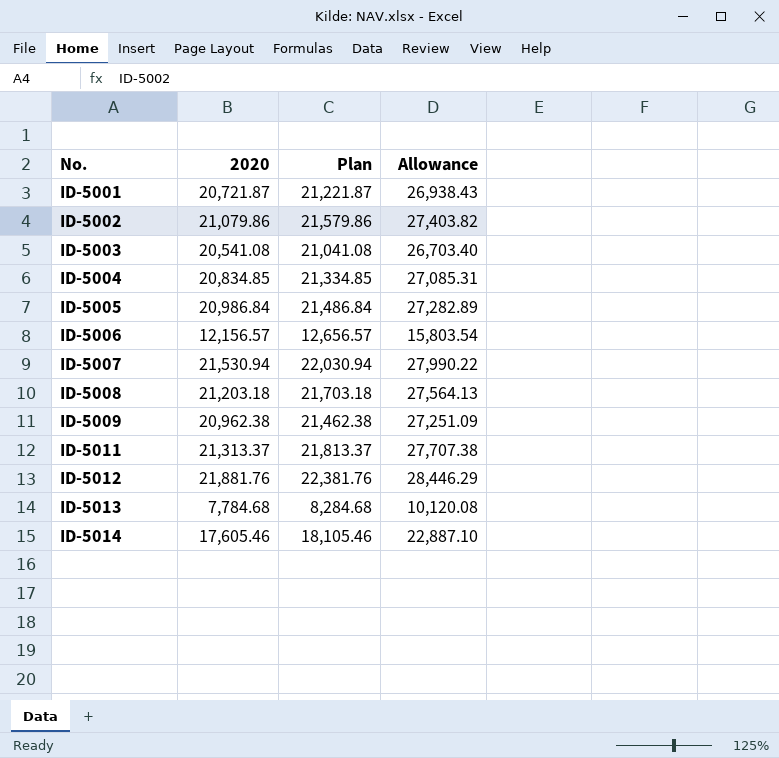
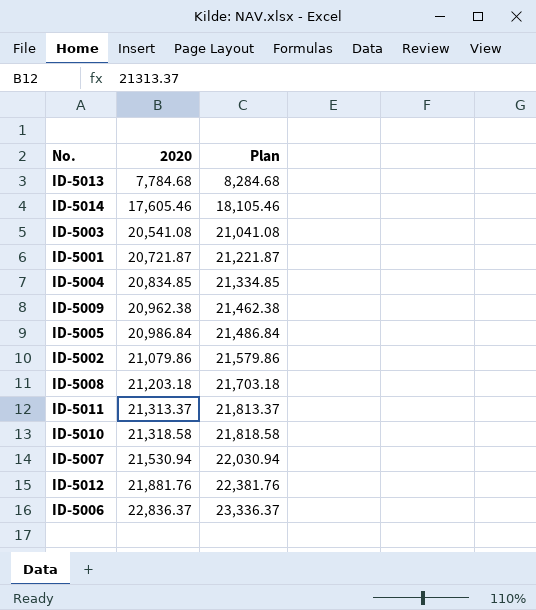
row order: No. ascending -> 2020 ascending
column Allowance | formula: [2020] * 1.3 -> none
row ID-5010: none -> 21,318.58 | 21,818.58
ID-5006 | 2020: 12,156.57 -> 22,836.37
ID-5006 | Plan: 12,656.57 -> 23,336.37

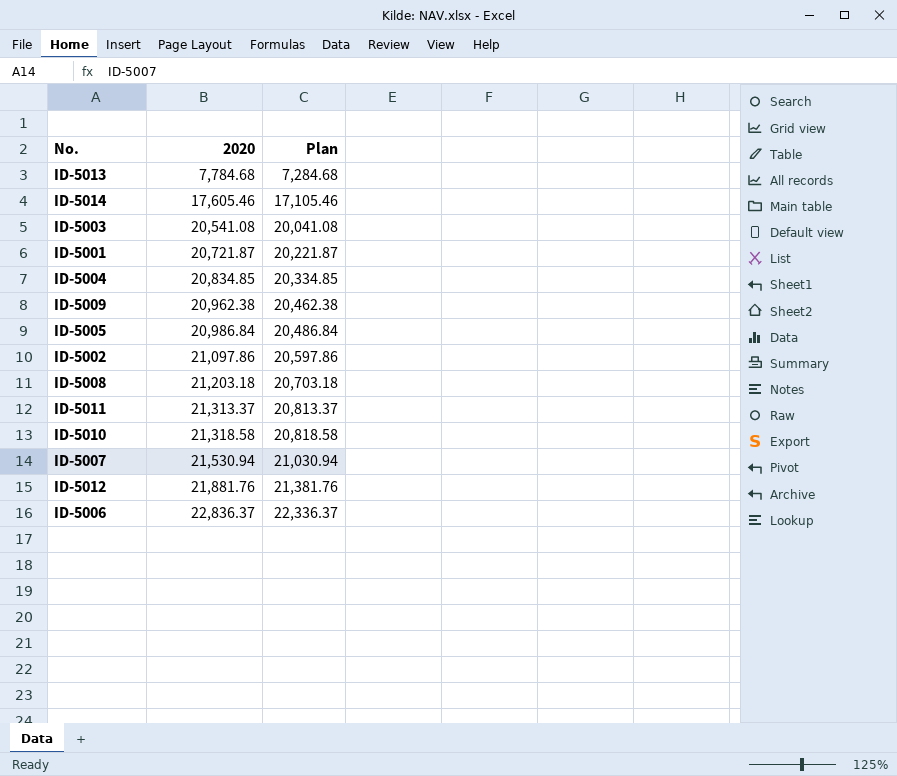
column Plan | formula: [2020] + 500 -> [2020] - 500
ID-5002 | 2020: 21,079.86 -> 21,097.86

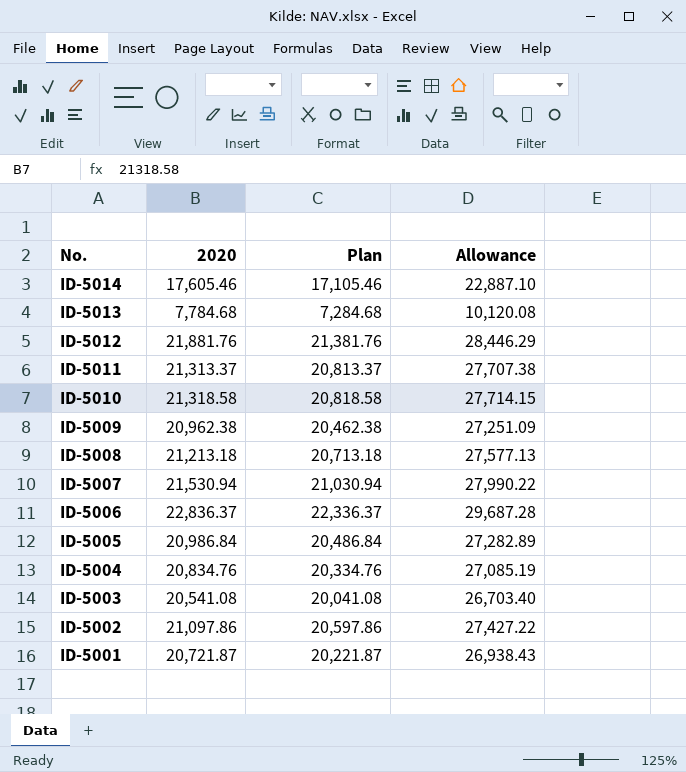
row order: 2020 ascending -> No. descending
column Allowance | formula: none -> [2020] * 1.3
ID-5008 | 2020: 21,203.18 -> 21,213.18
ID-5008 | Plan: 20,703.18 -> 20,713.18
ID-5004 | 2020: 20,834.85 -> 20,834.76
ID-5004 | Plan: 20,334.85 -> 20,334.76

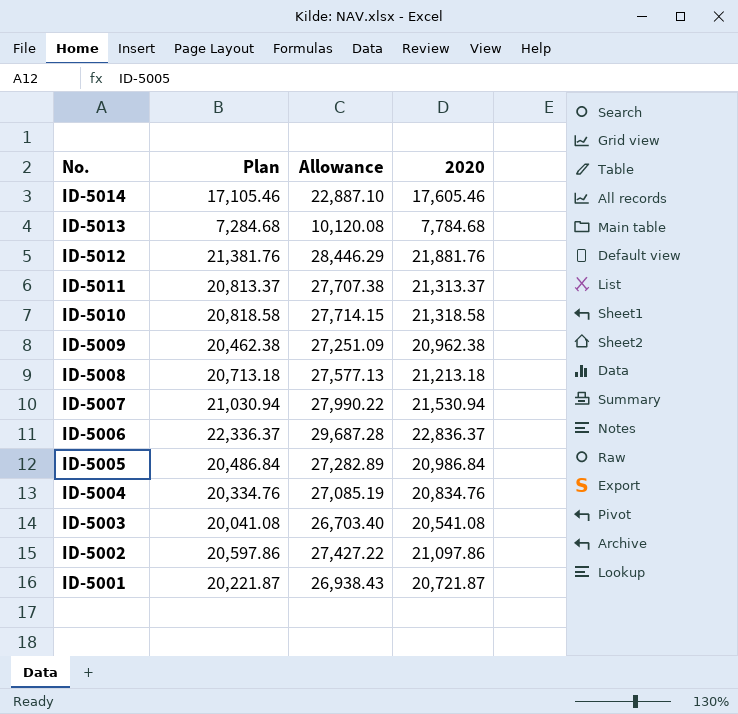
column 2020 | position: 2 -> 4

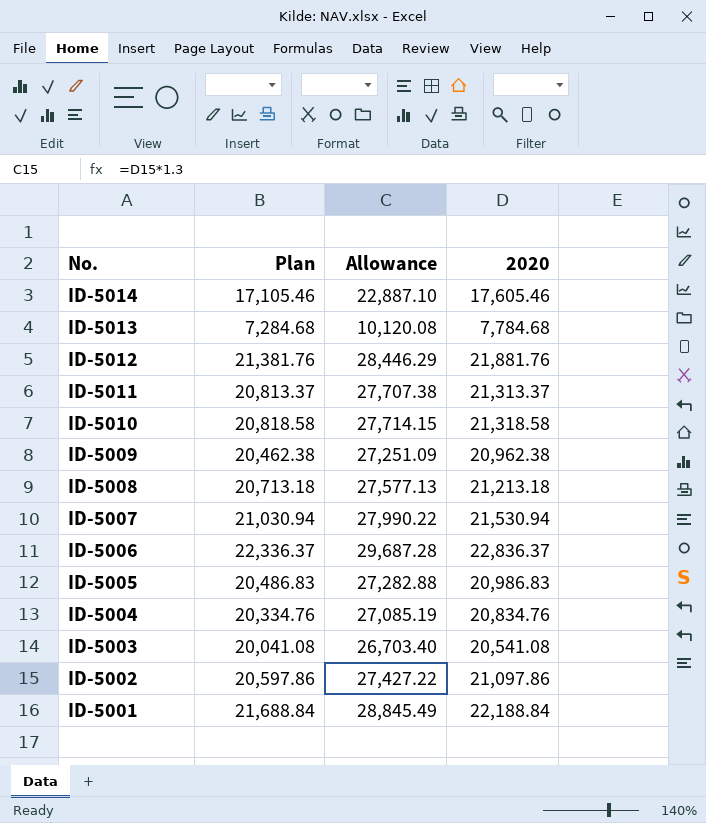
ID-5005 | Plan: 20,486.84 -> 20,486.83
ID-5005 | Allowance: 27,282.89 -> 27,282.88
ID-5005 | 2020: 20,986.84 -> 20,986.83
ID-5001 | Plan: 20,221.87 -> 21,688.84
ID-5001 | Allowance: 26,938.43 -> 28,845.49
ID-5001 | 2020: 20,721.87 -> 22,188.84

